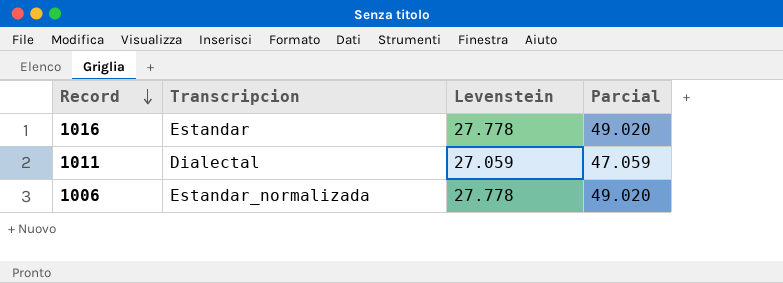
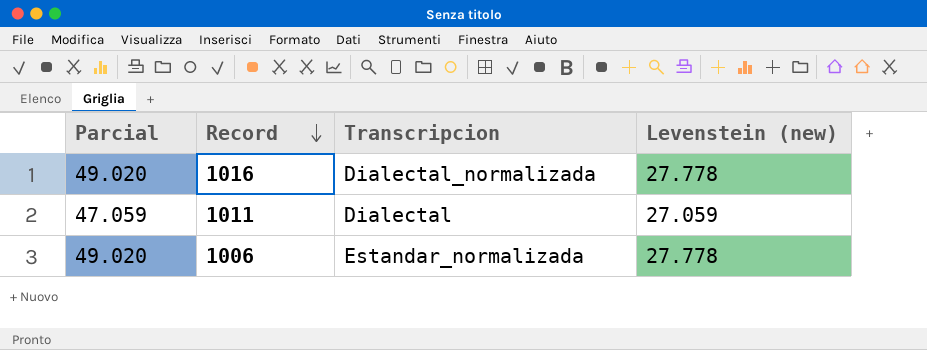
column Parcial | position: 4 -> 1
column name: Levenstein -> Levenstein (new)
1016 | Transcripcion: Estandar -> Dialectal_normalizada

